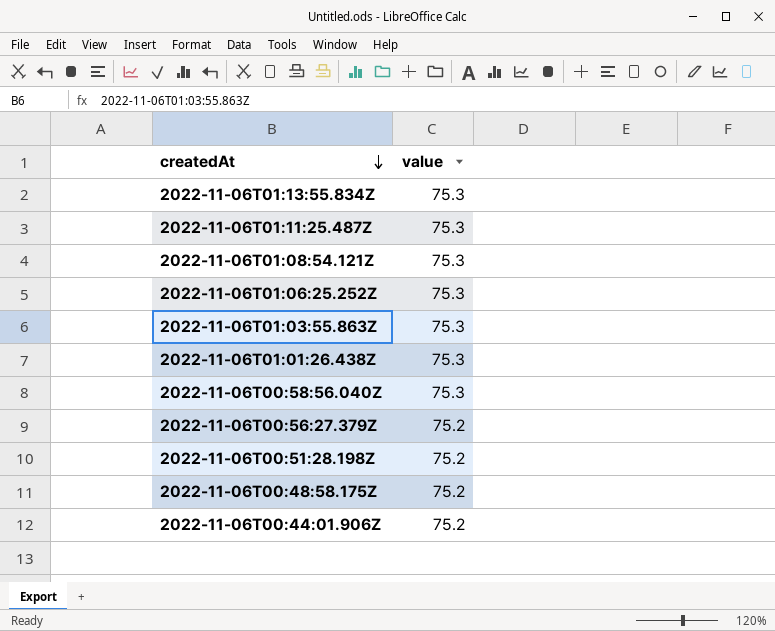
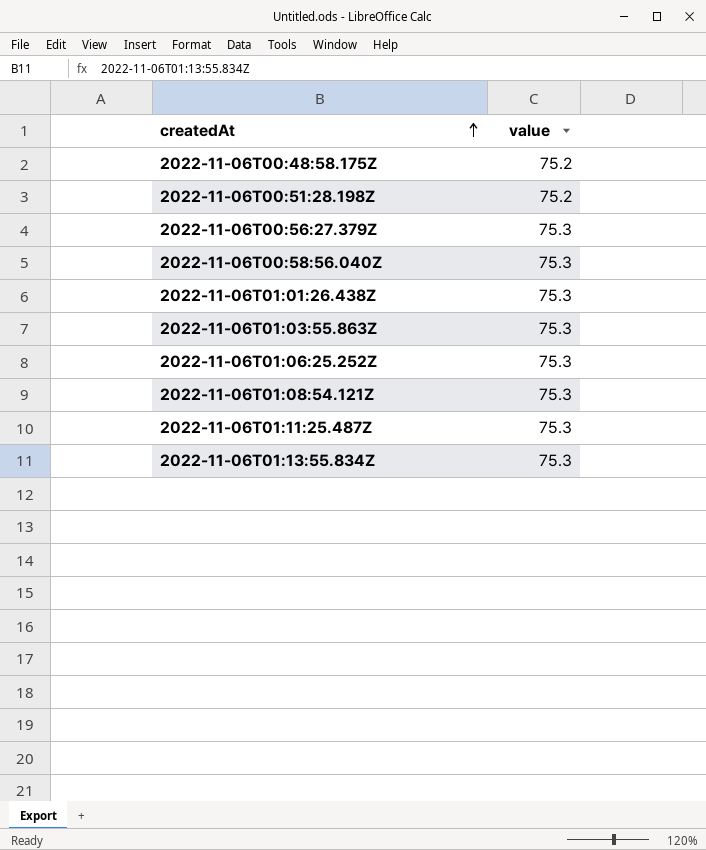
row order: createdAt descending -> createdAt ascending
row 2022-11-06T00:44:01.906Z: 75.2 -> none
2022-11-06T00:56:27.379Z | value: 75.2 -> 75.3

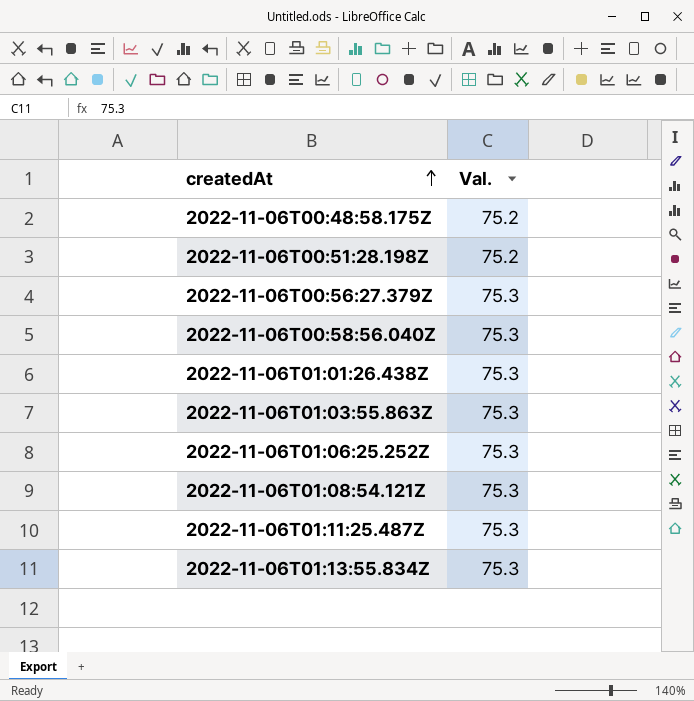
column name: value -> Val.

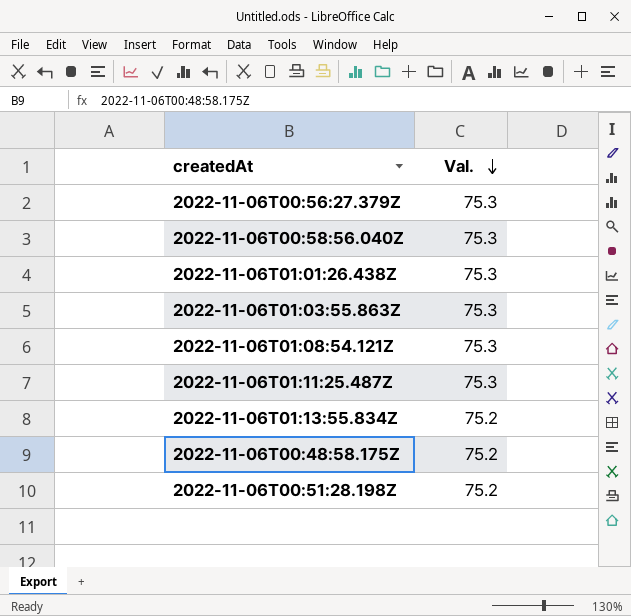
row order: createdAt ascending -> Val. descending
row 2022-11-06T01:06:25.252Z: 75.3 -> none
2022-11-06T01:13:55.834Z | Val.: 75.3 -> 75.2

